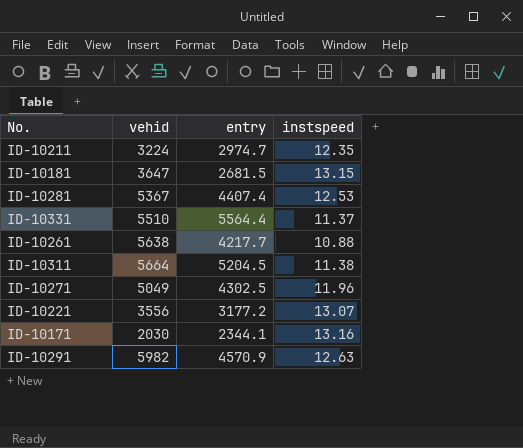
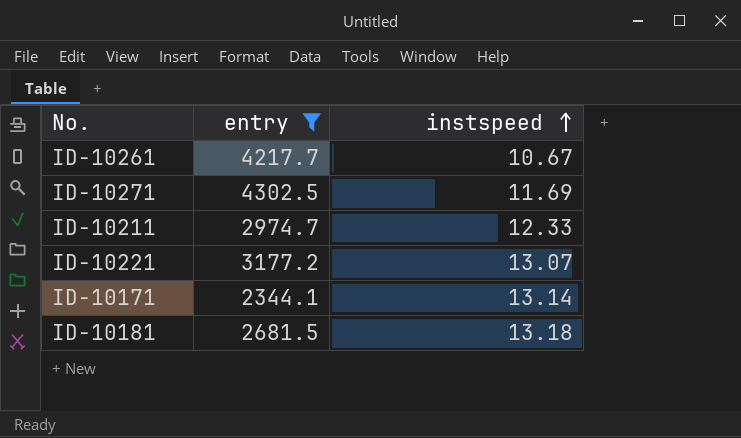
filter: none -> entry <= 4302.5
row order: none -> instspeed ascending
column vehid | position: 2 -> none
ID-10261 | instspeed: 10.88 -> 10.67
ID-10271 | instspeed: 11.96 -> 11.69
ID-10211 | instspeed: 12.35 -> 12.33
ID-10171 | instspeed: 13.16 -> 13.14
ID-10181 | instspeed: 13.15 -> 13.18

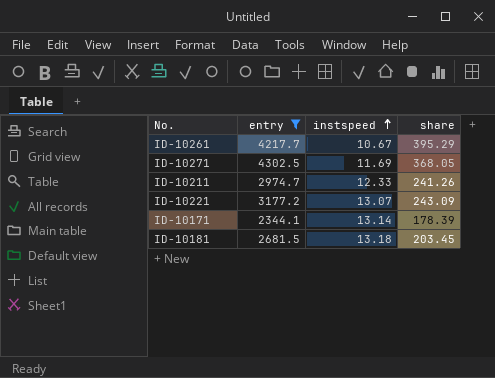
column share | formula: none -> [entry] / [instspeed]

